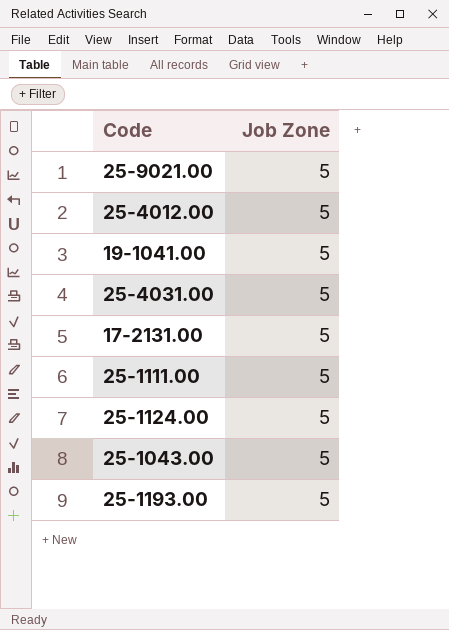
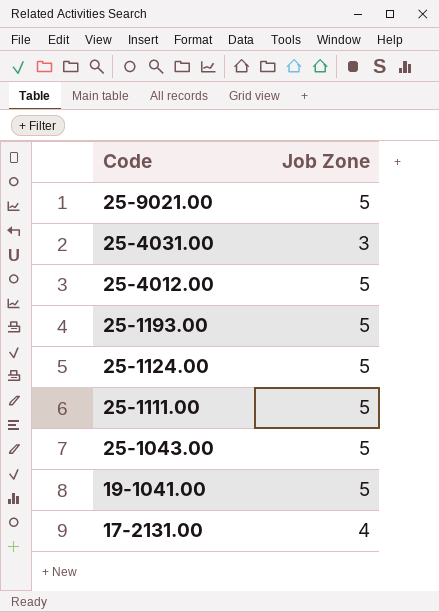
row order: none -> Code descending
25-4031.00 | Job Zone: 5 -> 3
17-2131.00 | Job Zone: 5 -> 4

